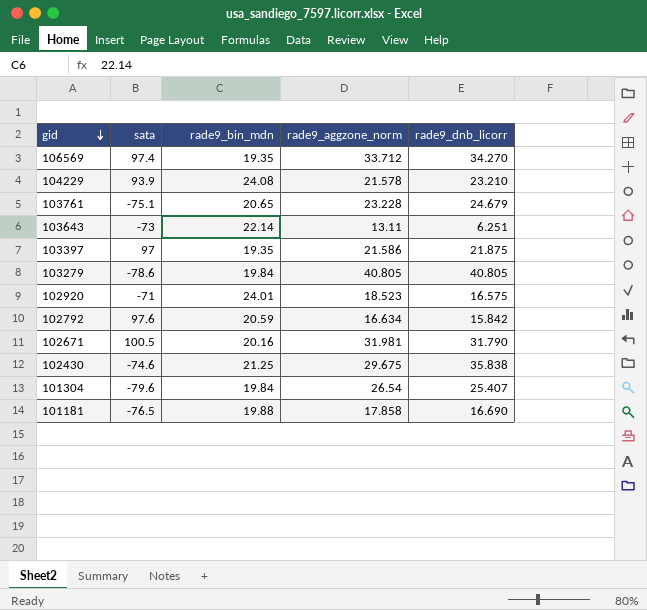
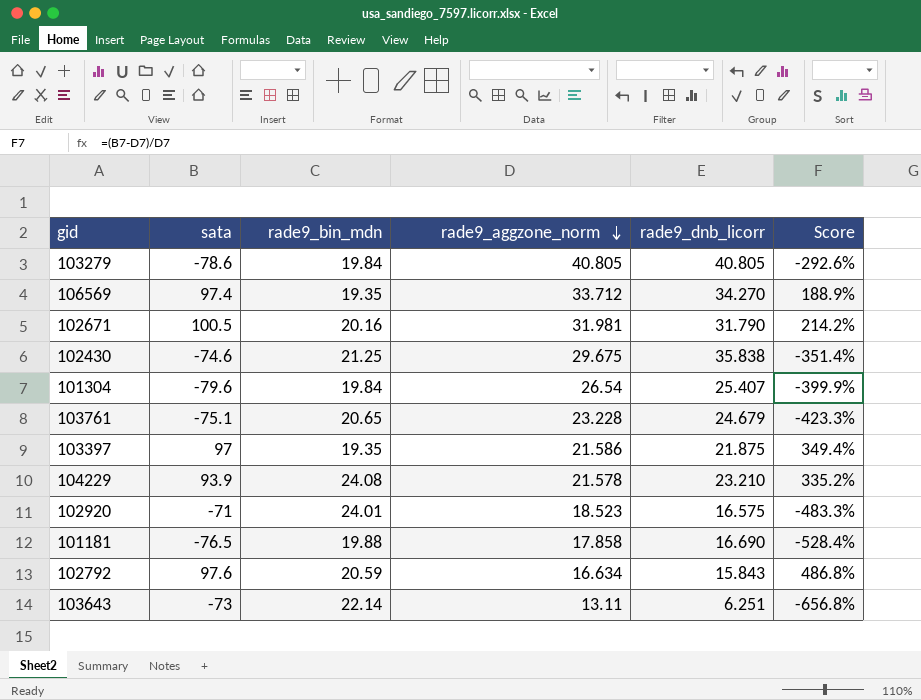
row order: gid descending -> rade9_aggzone_norm descending
column Score | formula: none -> ([sata] - [rade9_aggzone_norm]) / [rade9_aggzone_norm]
102792 | rade9_dnb_licorr: 15.842 -> 15.843

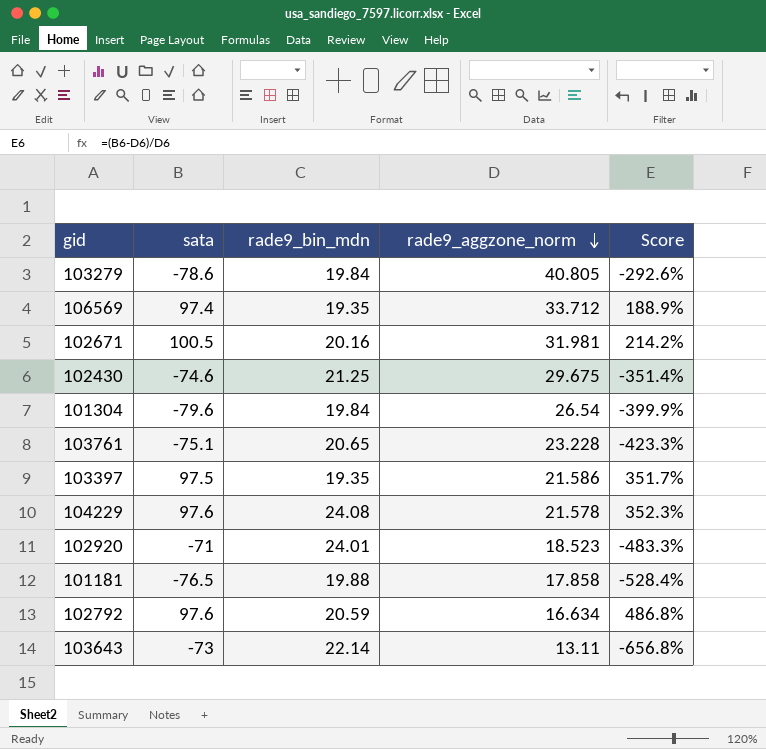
column rade9_dnb_licorr | position: 5 -> none
103397 | sata: 97 -> 97.5
103397 | Score: 349.4% -> 351.7%
104229 | sata: 93.9 -> 97.6
104229 | Score: 335.2% -> 352.3%

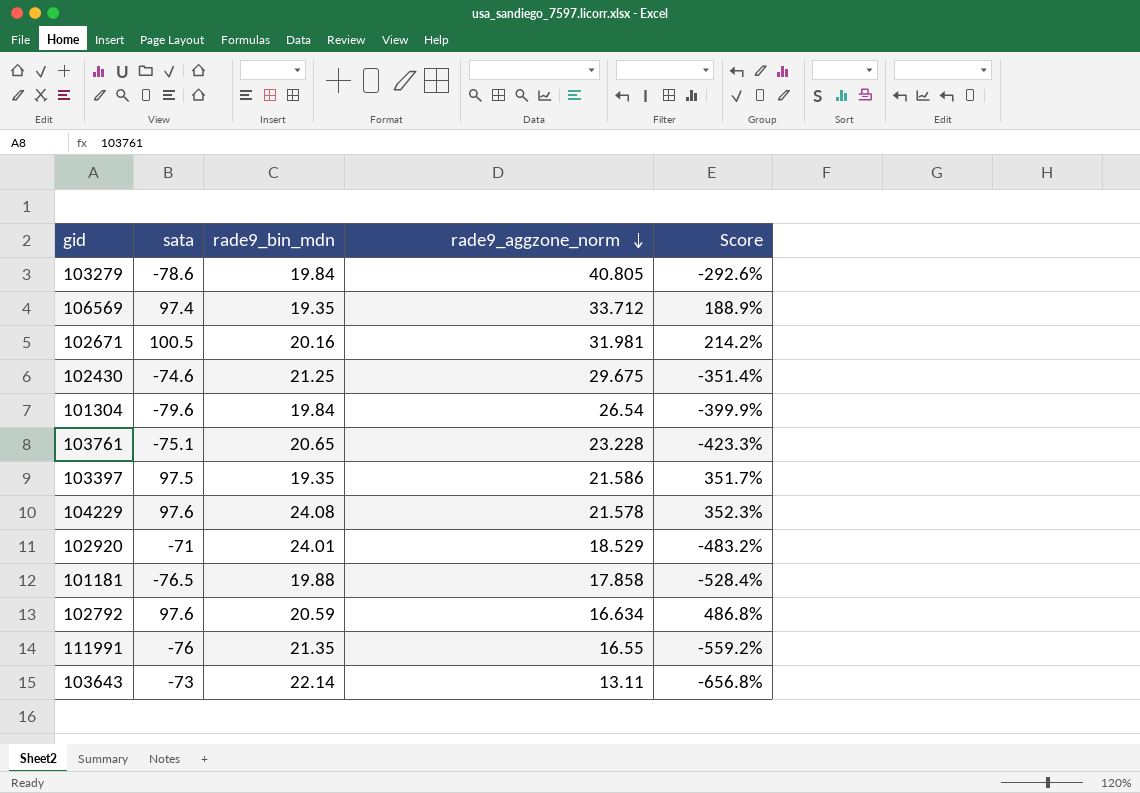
102920 | rade9_aggzone_norm: 18.523 -> 18.529
102920 | Score: -483.3% -> -483.2%
row 111991: none -> -76 | 21.35 | 16.55 | -559.2%

